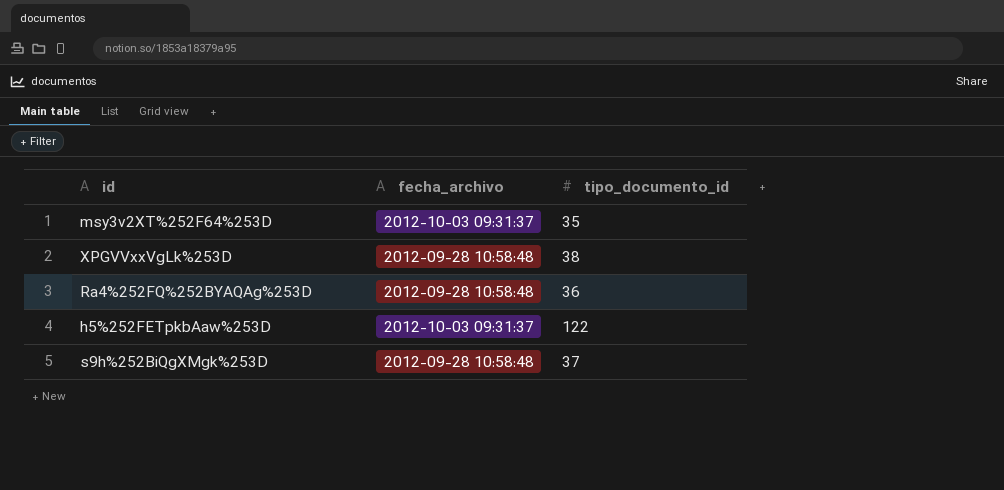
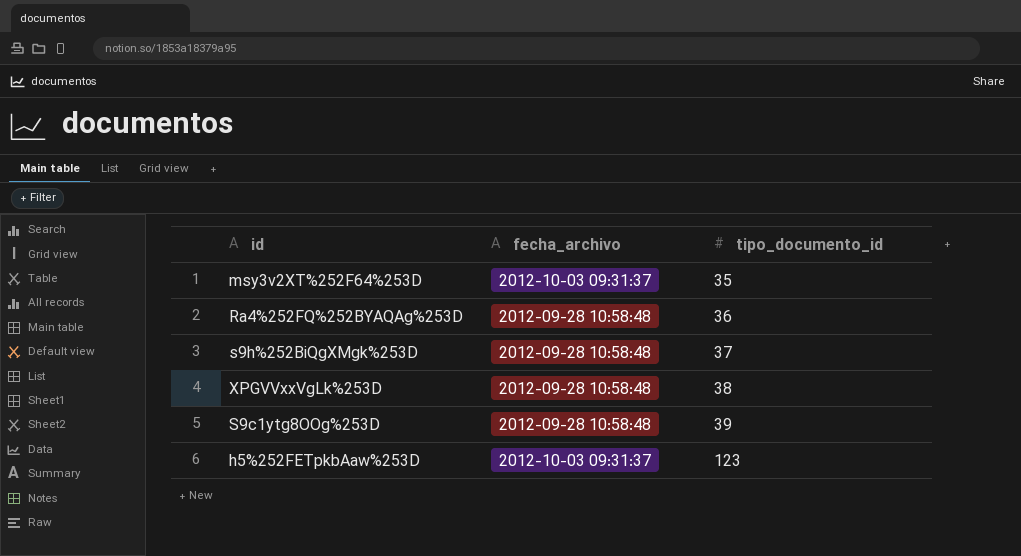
row order: none -> tipo_documento_id ascending
row S9c1ytg8OOg%253D: none -> 2012-09-28 10:58:48 | 39
h5%252FETpkbAaw%253D | tipo_documento_id: 122 -> 123

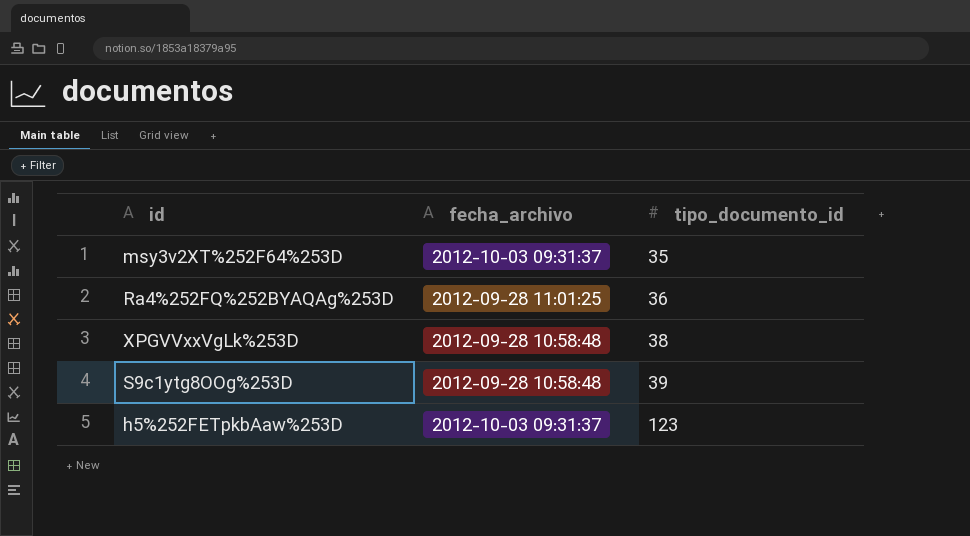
row s9h%252BiQgXMgk%253D: 2012-09-28 10:58:48 | 37 -> none
Ra4%252FQ%252BYAQAg%253D | fecha_archivo: 2012-09-28 10:58:48 -> 2012-09-28 11:01:25

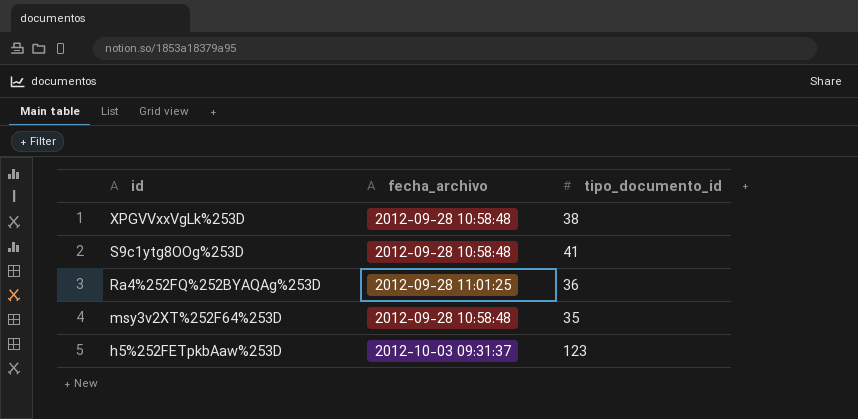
row order: tipo_documento_id ascending -> id descending
S9c1ytg8OOg%253D | tipo_documento_id: 39 -> 41
msy3v2XT%252F64%253D | fecha_archivo: 2012-10-03 09:31:37 -> 2012-09-28 10:58:48

